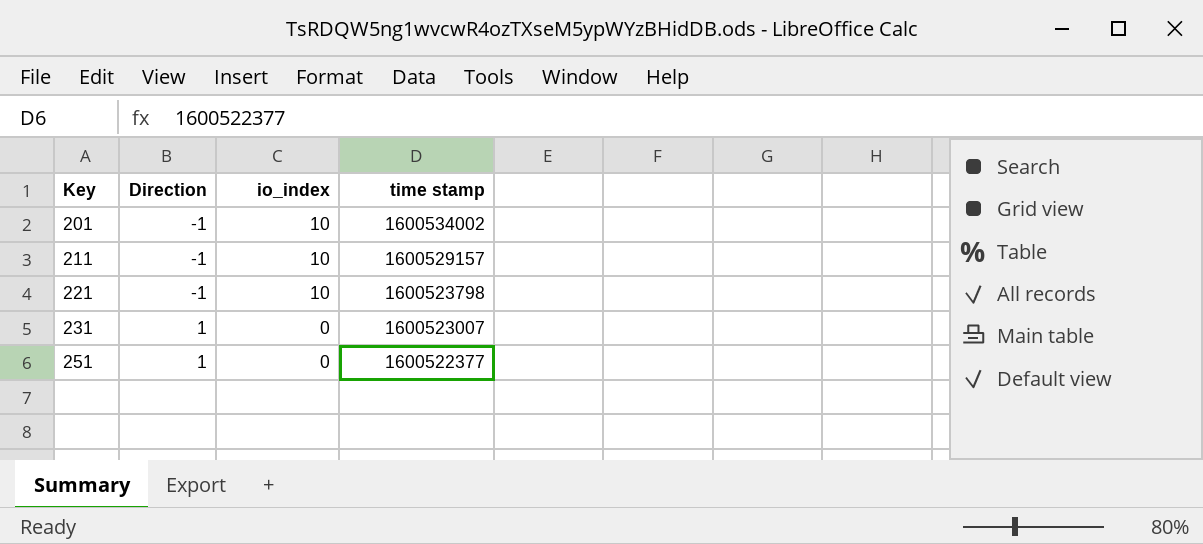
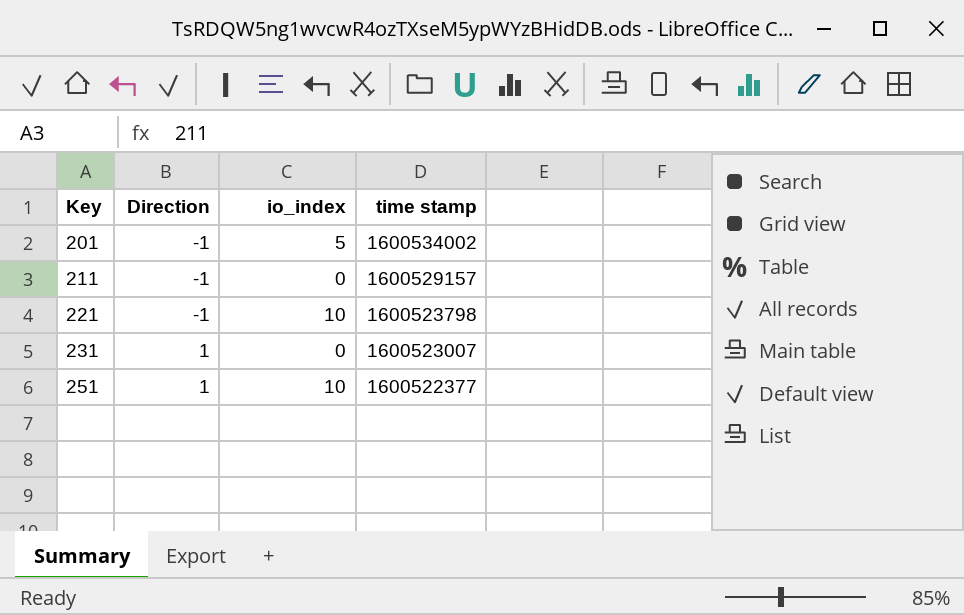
201 | io_index: 10 -> 5
211 | io_index: 10 -> 0
251 | io_index: 0 -> 10

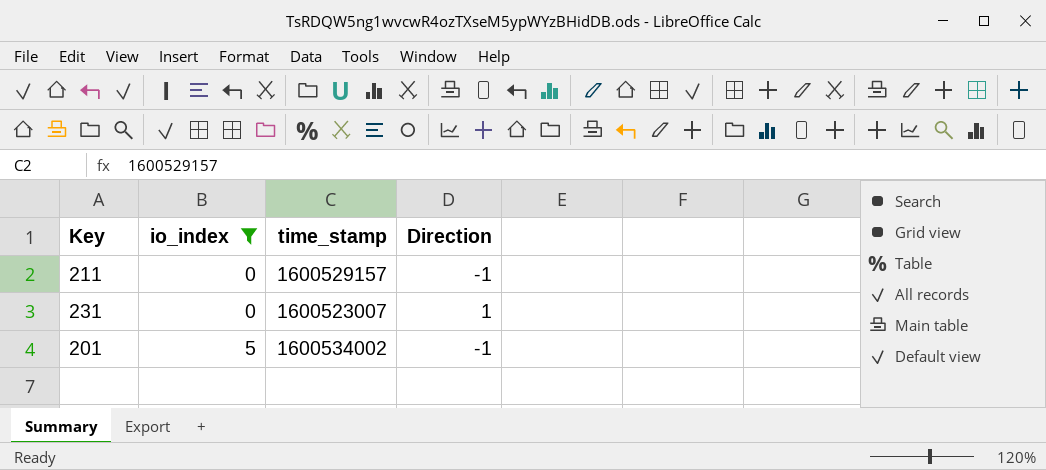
filter: none -> io_index != 10
row order: Key ascending -> io_index ascending
column name: time stamp -> time_stamp
column Direction | position: 2 -> 4

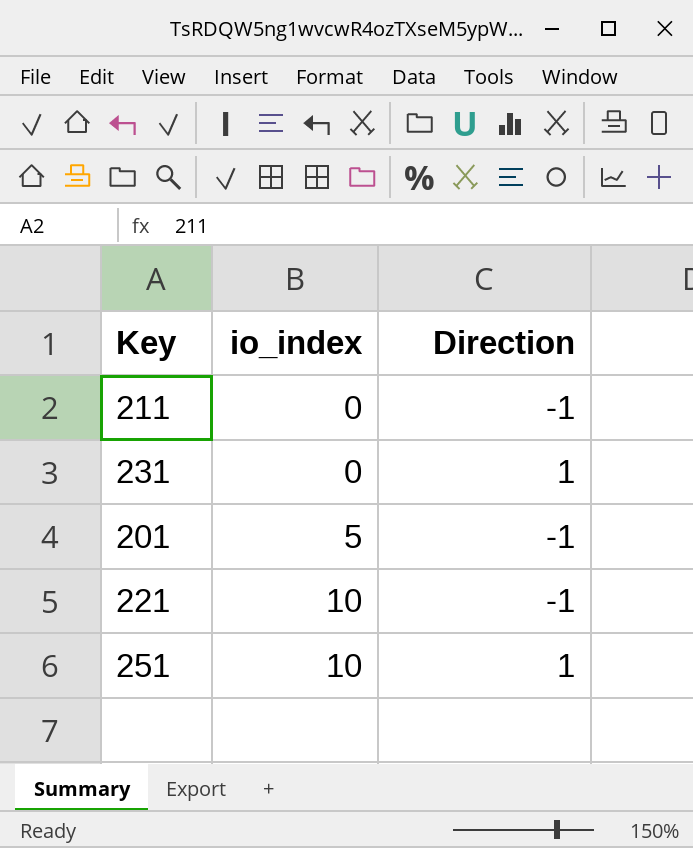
filter: io_index != 10 -> none
column time_stamp | position: 3 -> none

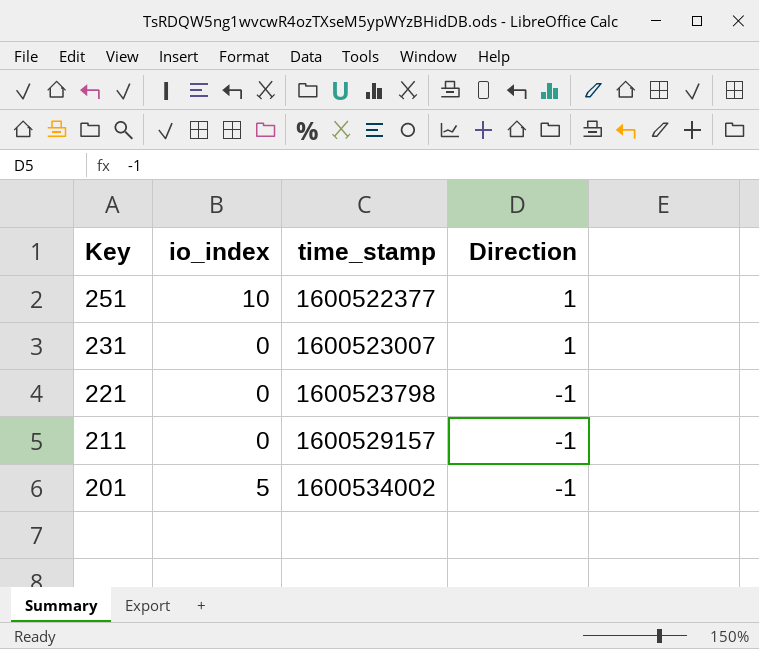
row order: io_index ascending -> Key descending
column time_stamp | position: none -> 3
221 | io_index: 10 -> 0

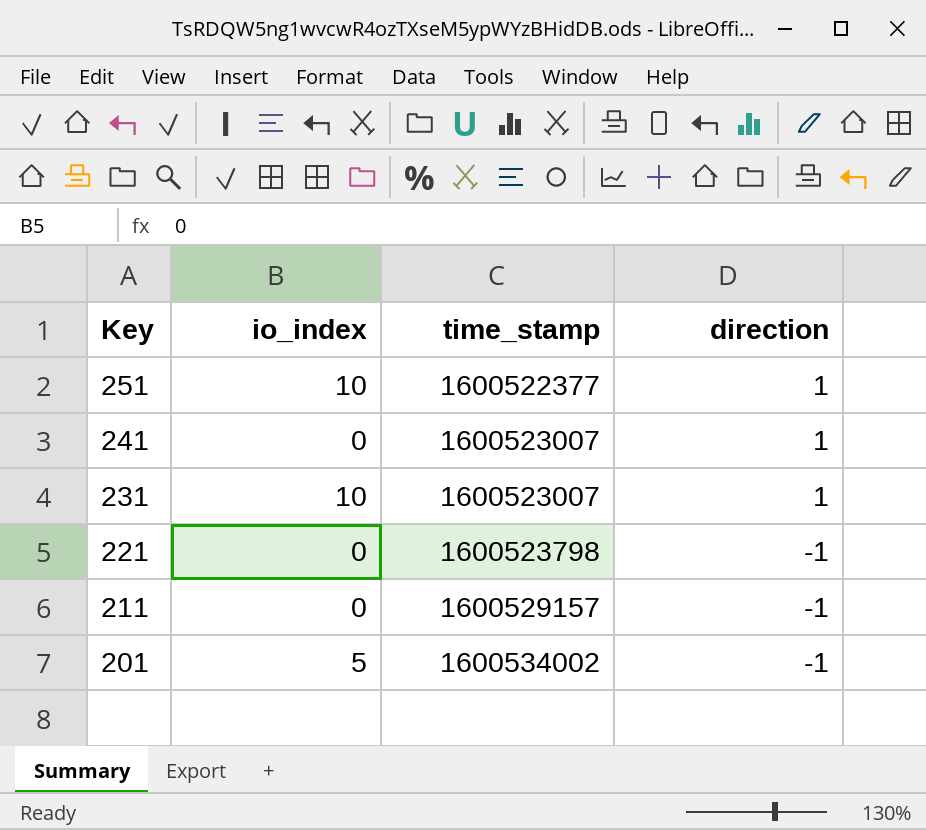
column name: Direction -> direction
row 241: none -> 0 | 1600523007 | 1
231 | io_index: 0 -> 10

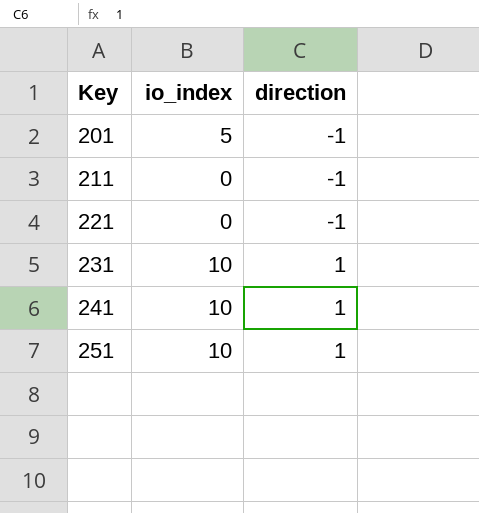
row order: Key descending -> Key ascending
column time_stamp | position: 3 -> none
241 | io_index: 0 -> 10

